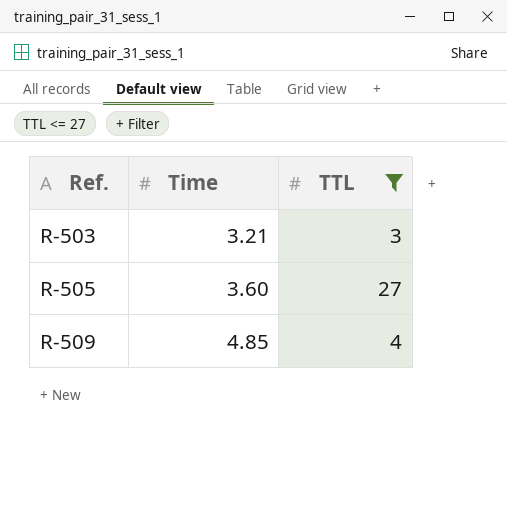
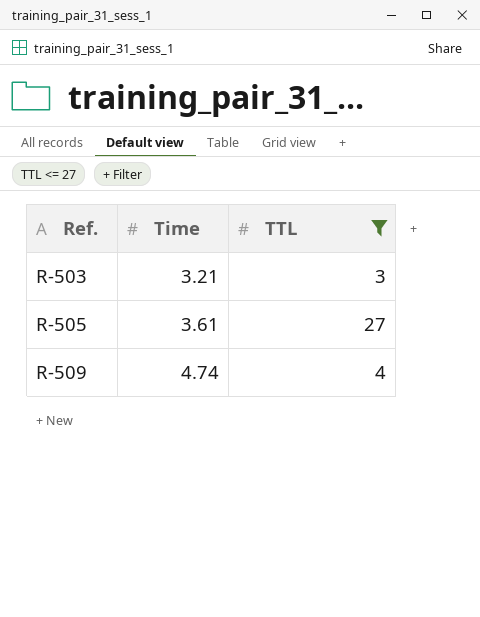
R-505 | Time: 3.60 -> 3.61
R-509 | Time: 4.85 -> 4.74

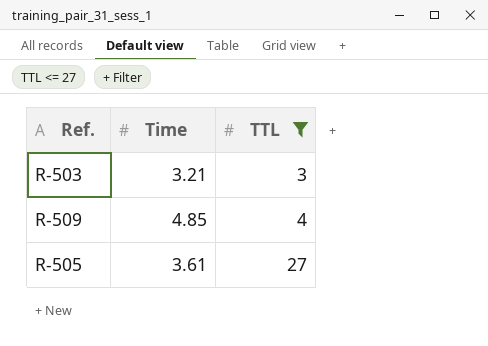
row order: Ref. ascending -> TTL ascending
R-509 | Time: 4.74 -> 4.85

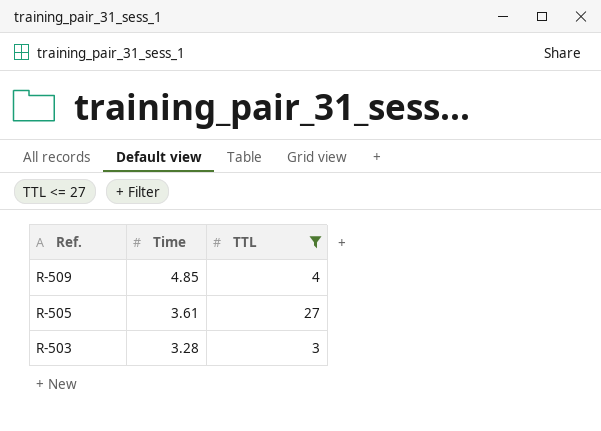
row order: TTL ascending -> Ref. descending
R-503 | Time: 3.21 -> 3.28

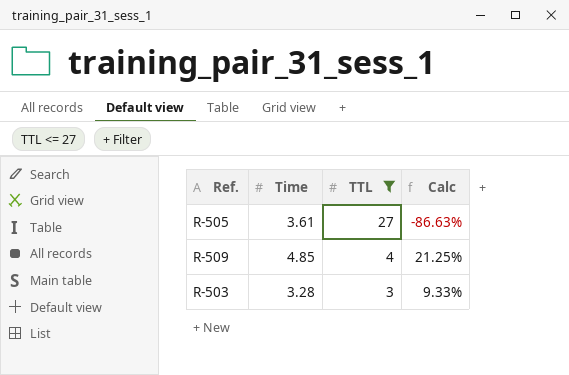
row order: Ref. descending -> TTL descending
column Calc | formula: none -> ([Time] - [TTL]) / [TTL]

